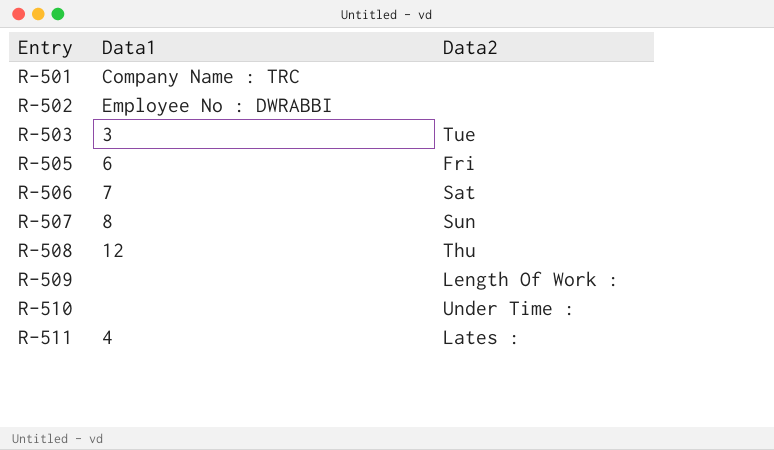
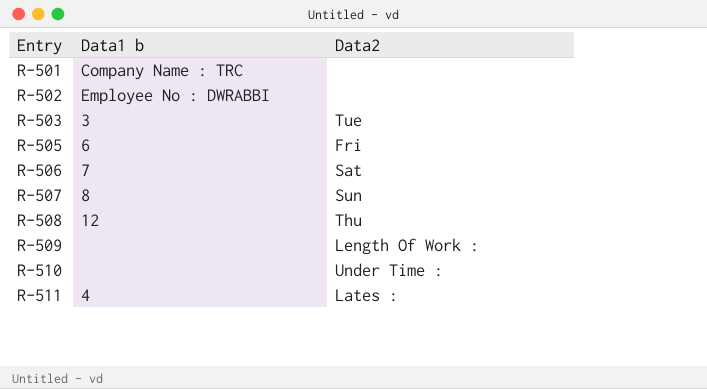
column name: Data1 -> Data1 b

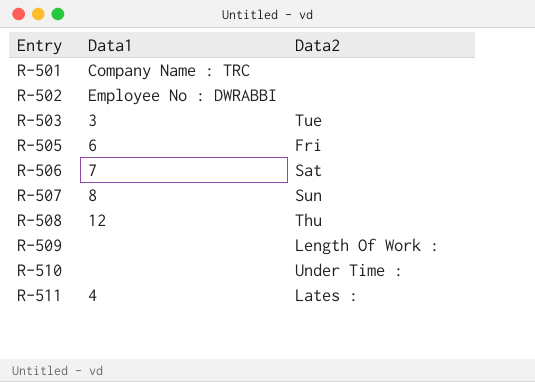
column name: Data1 b -> Data1

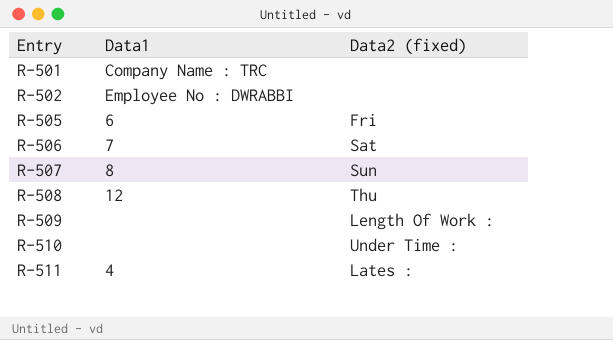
column name: Data2 -> Data2 (fixed)
row R-503: 3 | Tue -> none

